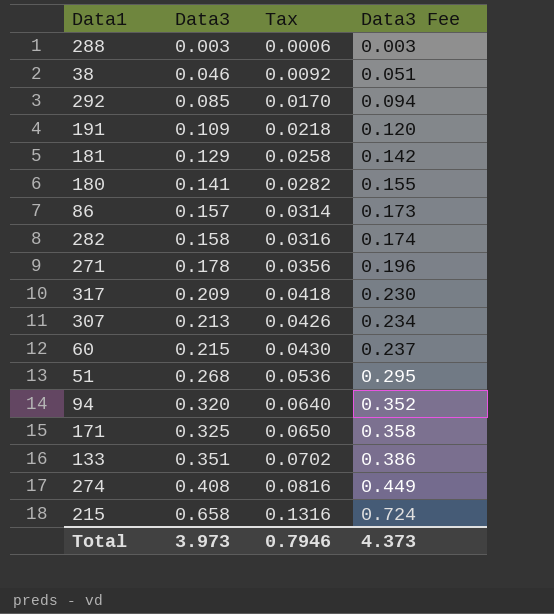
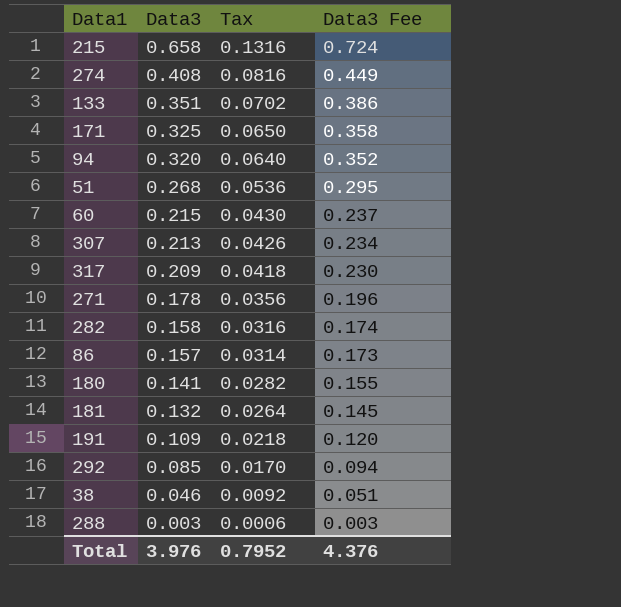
row order: Data3 ascending -> Data3 descending
181 | Data3: 0.129 -> 0.132
181 | Tax: 0.0258 -> 0.0264
181 | Data3 Fee: 0.142 -> 0.145
Total | Data3: 3.973 -> 3.976
Total | Tax: 0.7946 -> 0.7952
Total | Data3 Fee: 4.373 -> 4.376

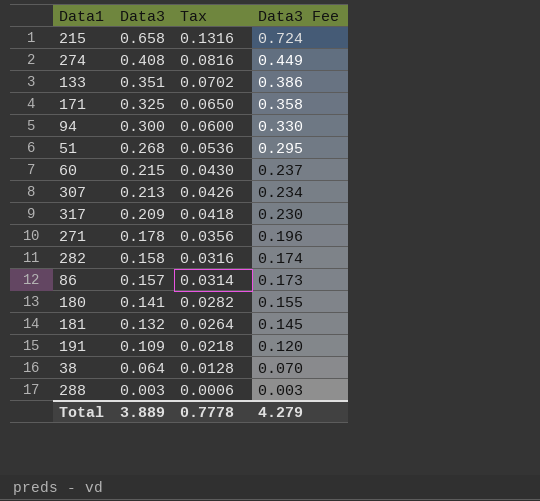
row 292: 0.085 | 0.0170 | 0.094 -> none
94 | Data3: 0.320 -> 0.300
94 | Tax: 0.0640 -> 0.0600
94 | Data3 Fee: 0.352 -> 0.330
38 | Data3: 0.046 -> 0.064
38 | Tax: 0.0092 -> 0.0128
38 | Data3 Fee: 0.051 -> 0.070
Total | Data3: 3.976 -> 3.889
Total | Tax: 0.7952 -> 0.7778
Total | Data3 Fee: 4.376 -> 4.279

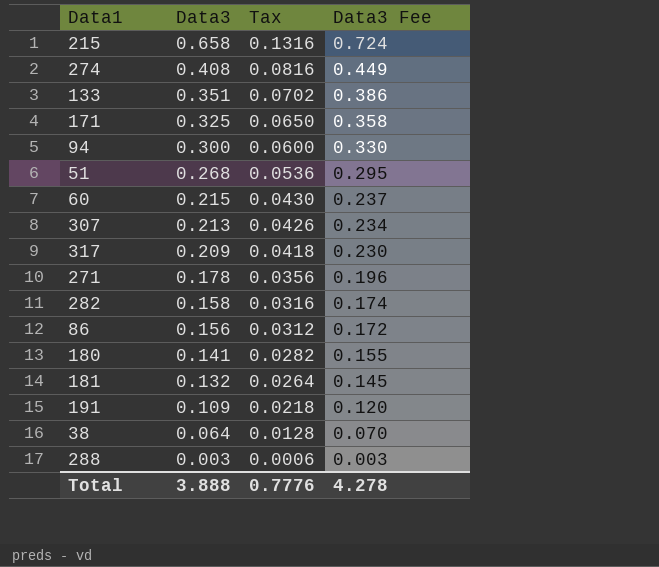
86 | Data3: 0.157 -> 0.156
86 | Tax: 0.0314 -> 0.0312
86 | Data3 Fee: 0.173 -> 0.172
Total | Data3: 3.889 -> 3.888
Total | Tax: 0.7778 -> 0.7776
Total | Data3 Fee: 4.279 -> 4.278

